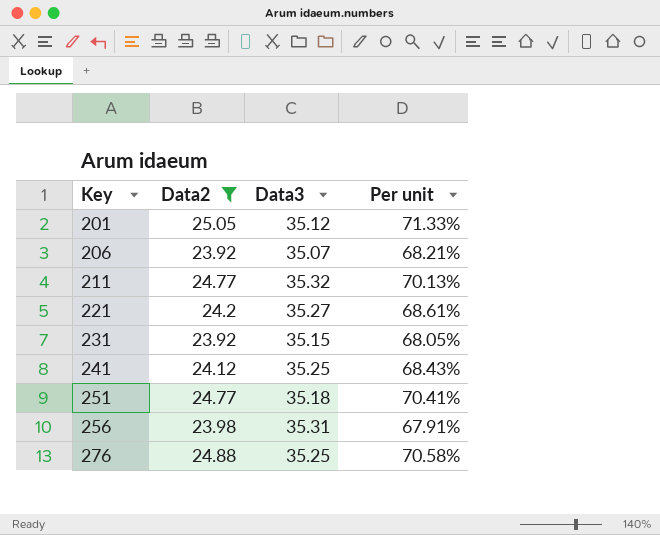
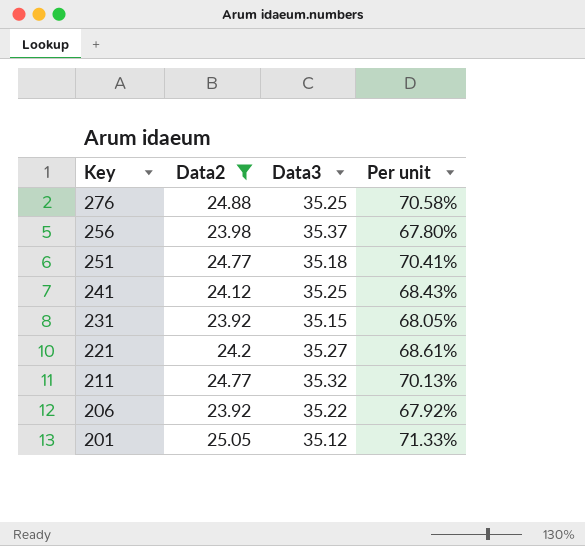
row order: Key ascending -> Key descending
256 | Data3: 35.31 -> 35.37
256 | Per unit: 67.91% -> 67.80%
206 | Data3: 35.07 -> 35.22
206 | Per unit: 68.21% -> 67.92%

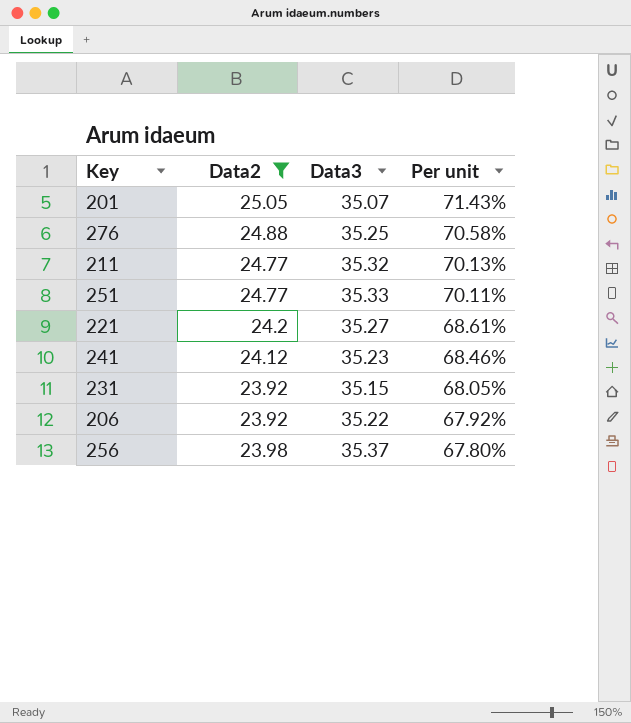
row order: Key descending -> Per unit descending
201 | Data3: 35.12 -> 35.07
201 | Per unit: 71.33% -> 71.43%
251 | Data3: 35.18 -> 35.33
251 | Per unit: 70.41% -> 70.11%
241 | Data3: 35.25 -> 35.23
241 | Per unit: 68.43% -> 68.46%

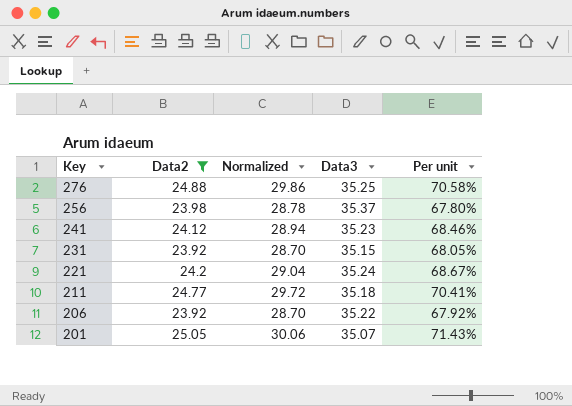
row order: Per unit descending -> Key descending
column Normalized | formula: none -> [Data2] * 1.2
row 251: 24.77 | 35.33 | 70.11% -> none
221 | Data3: 35.27 -> 35.24
221 | Per unit: 68.61% -> 68.67%
211 | Data3: 35.32 -> 35.18
211 | Per unit: 70.13% -> 70.41%

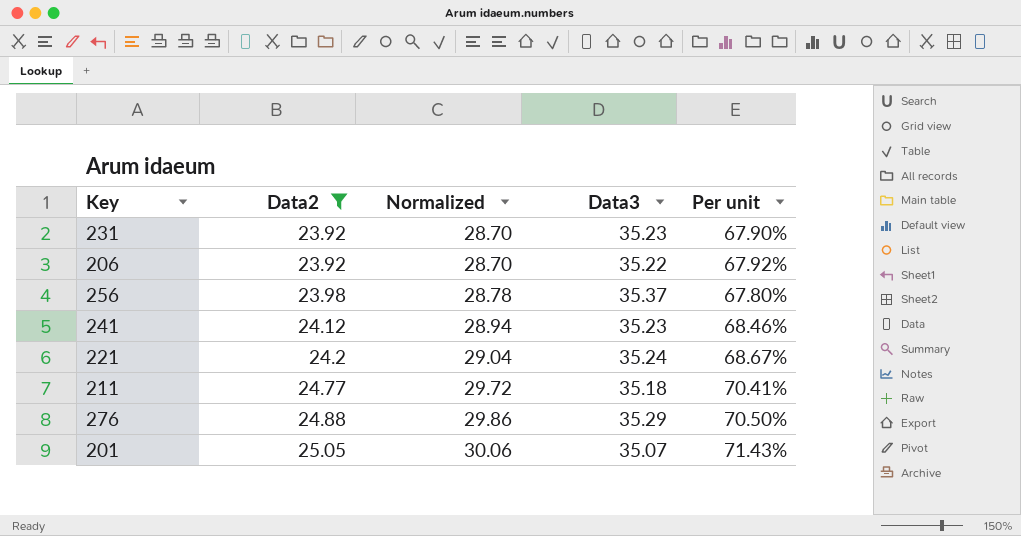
row order: Key descending -> Data2 ascending
231 | Data3: 35.15 -> 35.23
231 | Per unit: 68.05% -> 67.90%
276 | Data3: 35.25 -> 35.29
276 | Per unit: 70.58% -> 70.50%

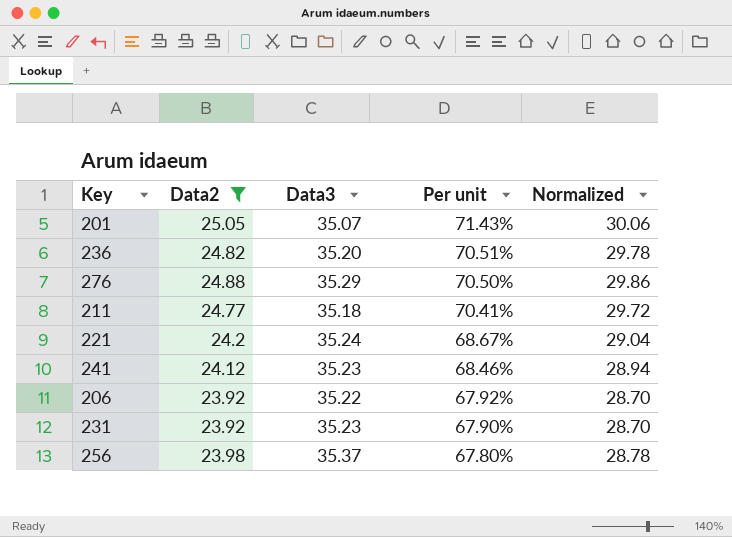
row order: Data2 ascending -> Per unit descending
column Normalized | position: 3 -> 5
row 236: none -> 24.82 | 35.20 | 70.51% | 29.78

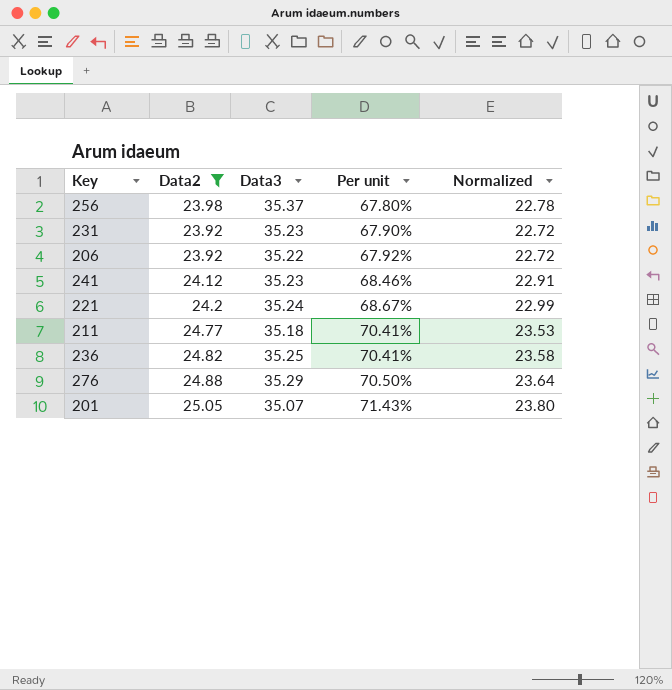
row order: Per unit descending -> Per unit ascending
column Normalized | formula: [Data2] * 1.2 -> [Data2] * 0.95
236 | Data3: 35.20 -> 35.25
236 | Per unit: 70.51% -> 70.41%

